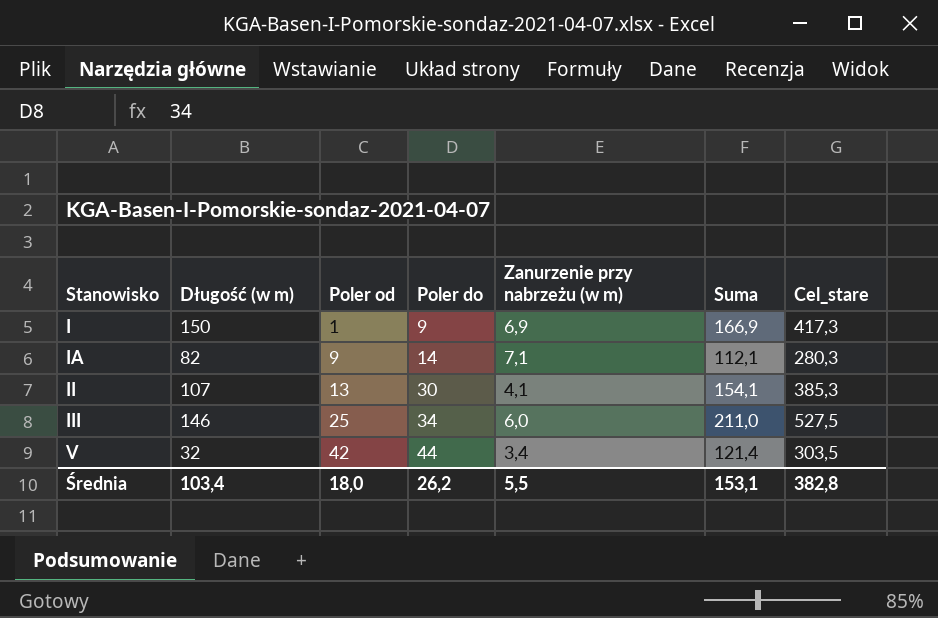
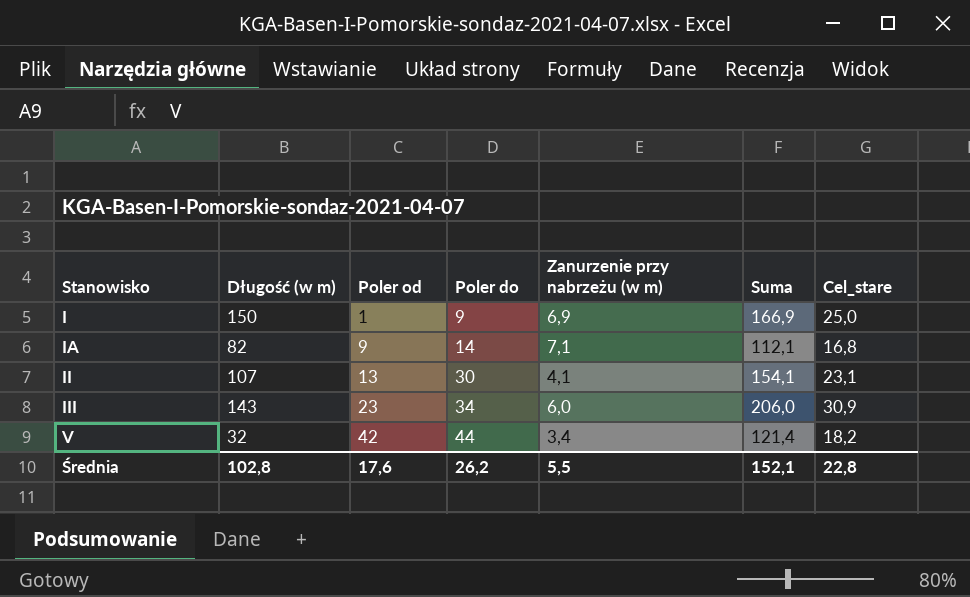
column Cel_stare | formula: [Suma] * 2,5 -> [Suma] * 0,15
III | Długość (w m): 146 -> 143
III | Poler od: 25 -> 23
III | Suma: 211,0 -> 206,0
Średnia | Długość (w m): 103,4 -> 102,8
Średnia | Poler od: 18,0 -> 17,6
Średnia | Suma: 153,1 -> 152,1
Średnia | Cel_stare: 382,8 -> 22,8

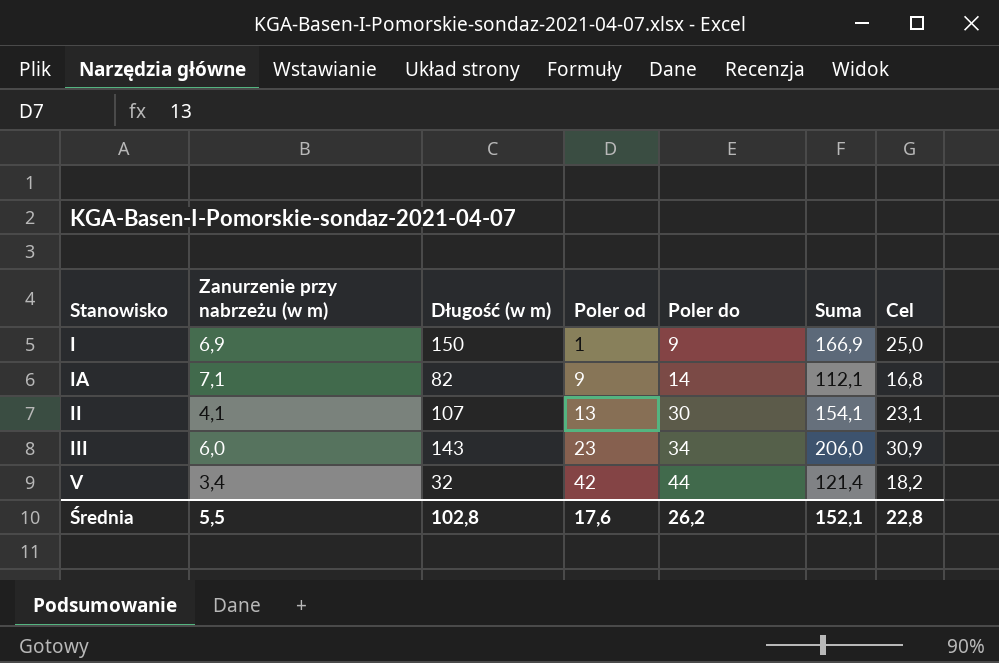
column Zanurzenie przy nabrzeżu (w m) | position: 5 -> 2
column name: Cel_stare -> Cel

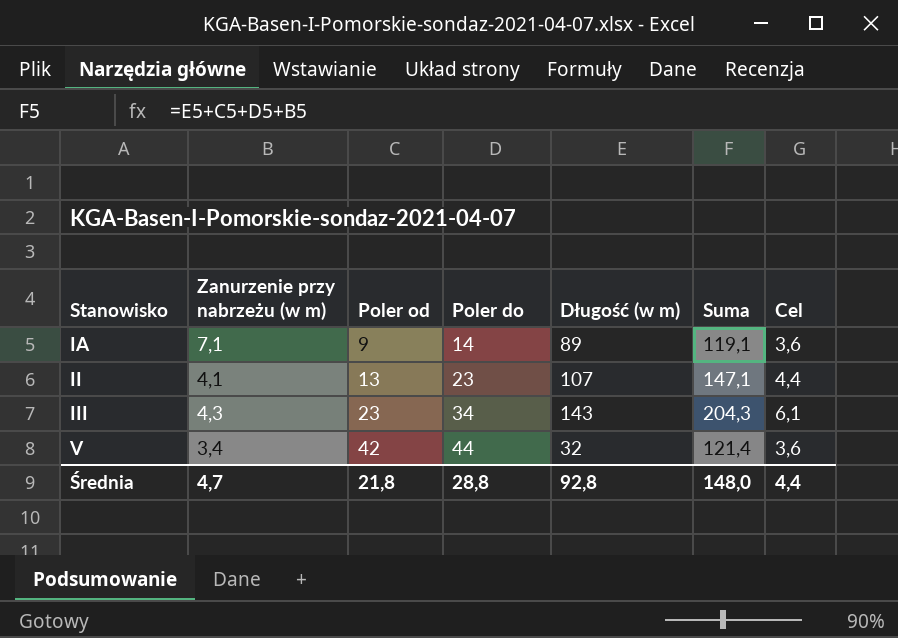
column Długość (w m) | position: 3 -> 5
column Cel | formula: [Suma] * 0,15 -> [Suma] * 0,03
row I: 6,9 | 150 | 1 | 9 | 166,9 | 25,0 -> none
IA | Długość (w m): 82 -> 89
IA | Suma: 112,1 -> 119,1
II | Poler do: 30 -> 23
II | Suma: 154,1 -> 147,1
III | Zanurzenie przy nabrzeżu (w m): 6,0 -> 4,3
III | Suma: 206,0 -> 204,3
Średnia | Zanurzenie przy nabrzeżu (w m): 5,5 -> 4,7
Średnia | Poler od: 17,6 -> 21,8
Średnia | Poler do: 26,2 -> 28,8
Średnia | Długość (w m): 102,8 -> 92,8
Średnia | Suma: 152,1 -> 148,0
Średnia | Cel: 22,8 -> 4,4

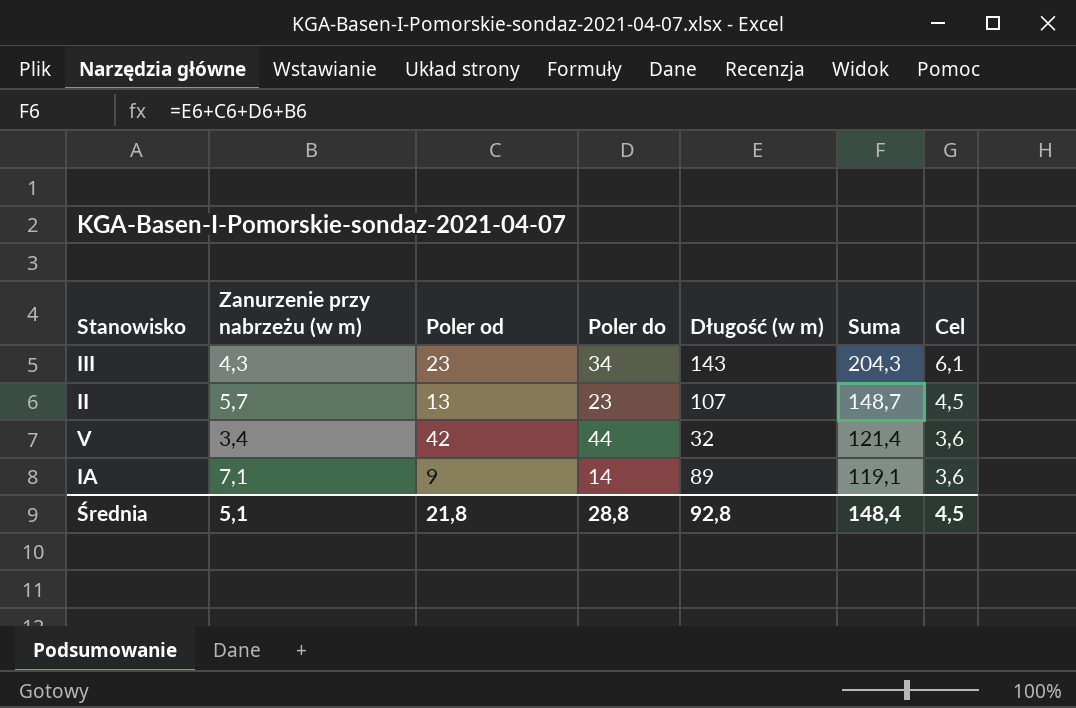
row order: Stanowisko ascending -> Suma descending
II | Zanurzenie przy nabrzeżu (w m): 4,1 -> 5,7
II | Suma: 147,1 -> 148,7
II | Cel: 4,4 -> 4,5
Średnia | Zanurzenie przy nabrzeżu (w m): 4,7 -> 5,1
Średnia | Suma: 148,0 -> 148,4
Średnia | Cel: 4,4 -> 4,5

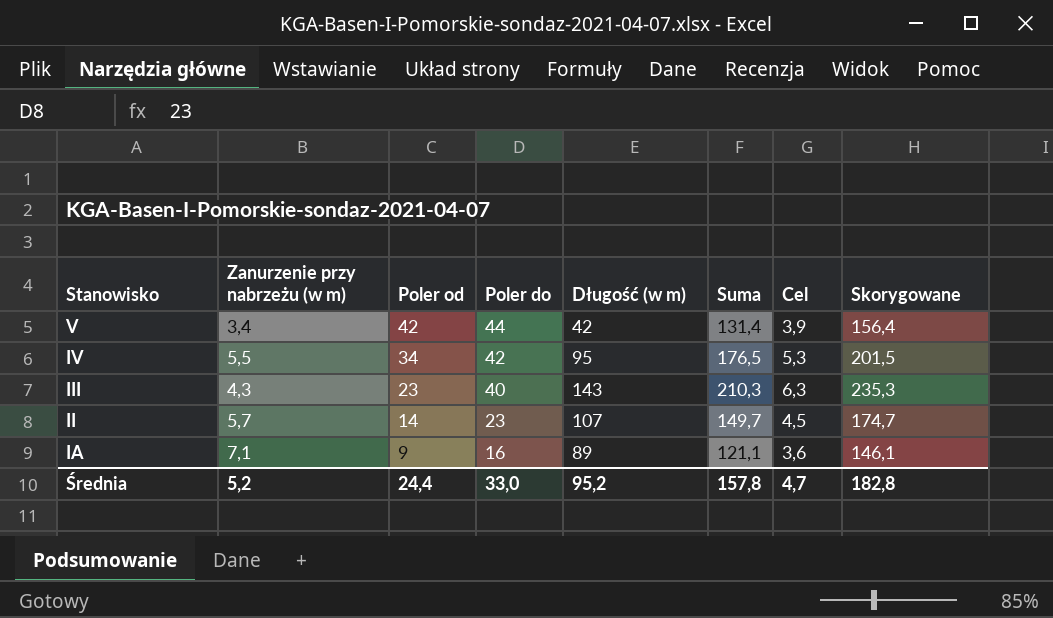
row order: Suma descending -> Stanowisko descending
column Skorygowane | formula: none -> [Suma] + 25
V | Długość (w m): 32 -> 42
V | Suma: 121,4 -> 131,4
V | Cel: 3,6 -> 3,9
row IV: none -> 5,5 | 34 | 42 | 95 | 176,5 | 5,3 | 201,5
III | Poler do: 34 -> 40
III | Suma: 204,3 -> 210,3
III | Cel: 6,1 -> 6,3
II | Poler od: 13 -> 14
II | Suma: 148,7 -> 149,7
IA | Poler do: 14 -> 16
IA | Suma: 119,1 -> 121,1
Średnia | Zanurzenie przy nabrzeżu (w m): 5,1 -> 5,2
Średnia | Poler od: 21,8 -> 24,4
Średnia | Poler do: 28,8 -> 33,0
Średnia | Długość (w m): 92,8 -> 95,2
Średnia | Suma: 148,4 -> 157,8
Średnia | Cel: 4,5 -> 4,7

